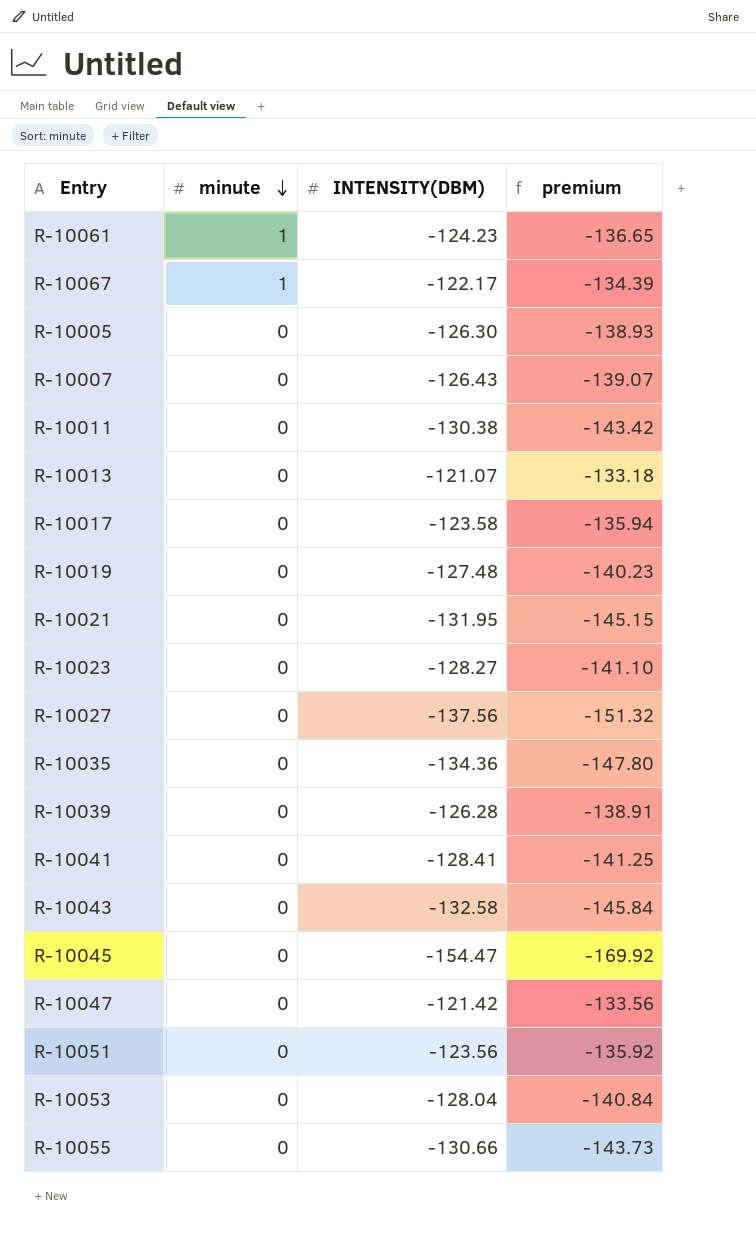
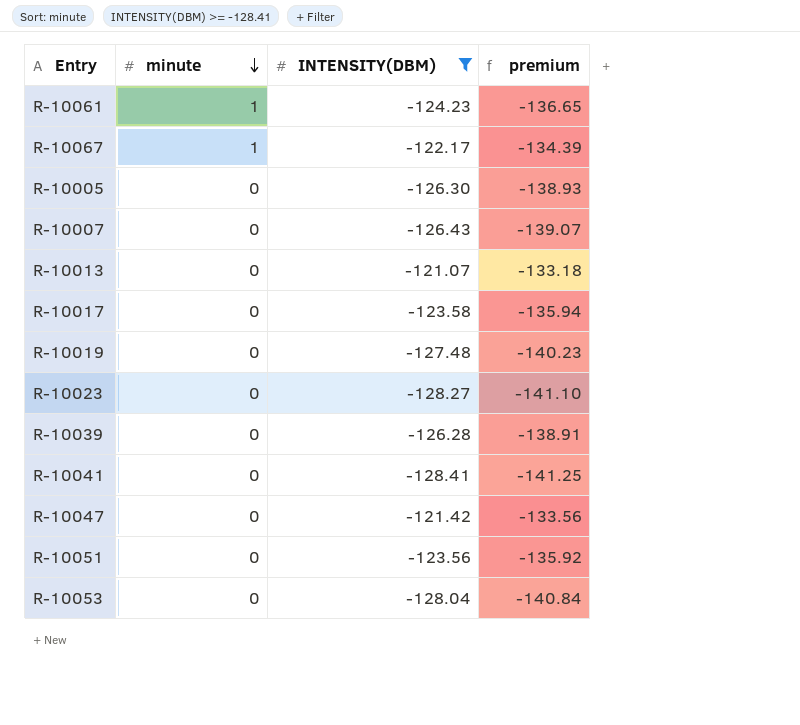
filter: none -> INTENSITY(DBM) >= -128.41

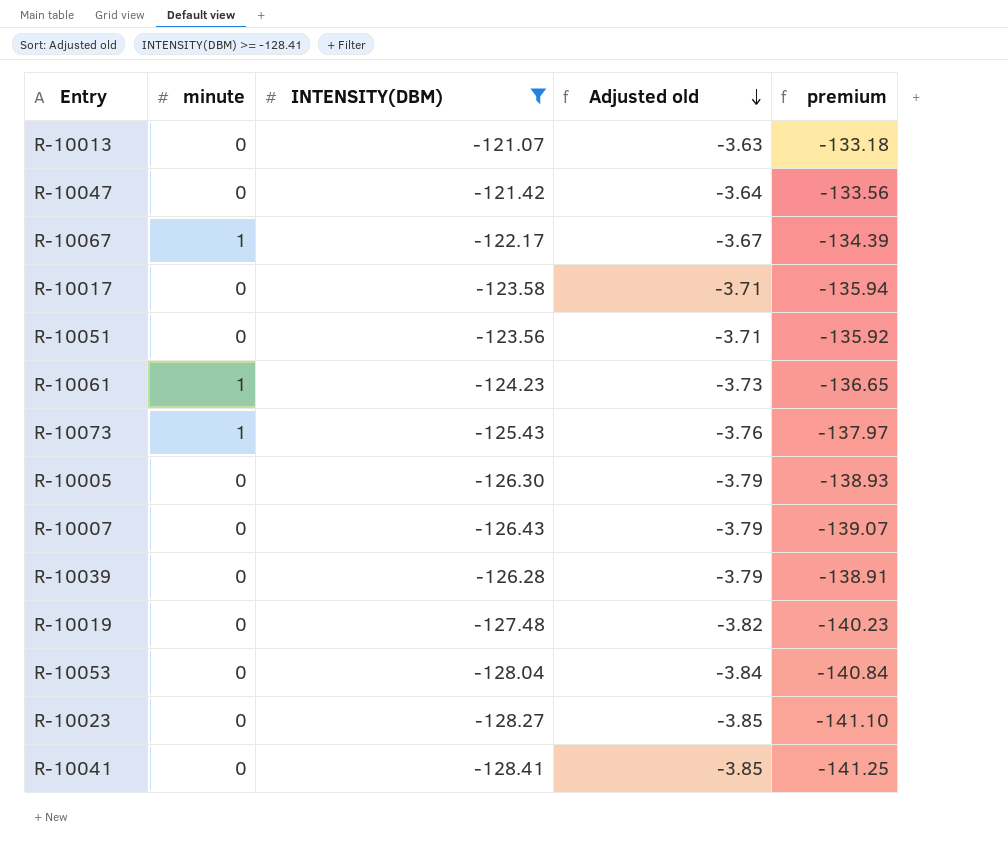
row order: minute descending -> Adjusted old descending
column Adjusted old | formula: none -> [INTENSITY(DBM)] * 0.03
row R-10073: none -> 1 | -125.43 | -3.76 | -137.97

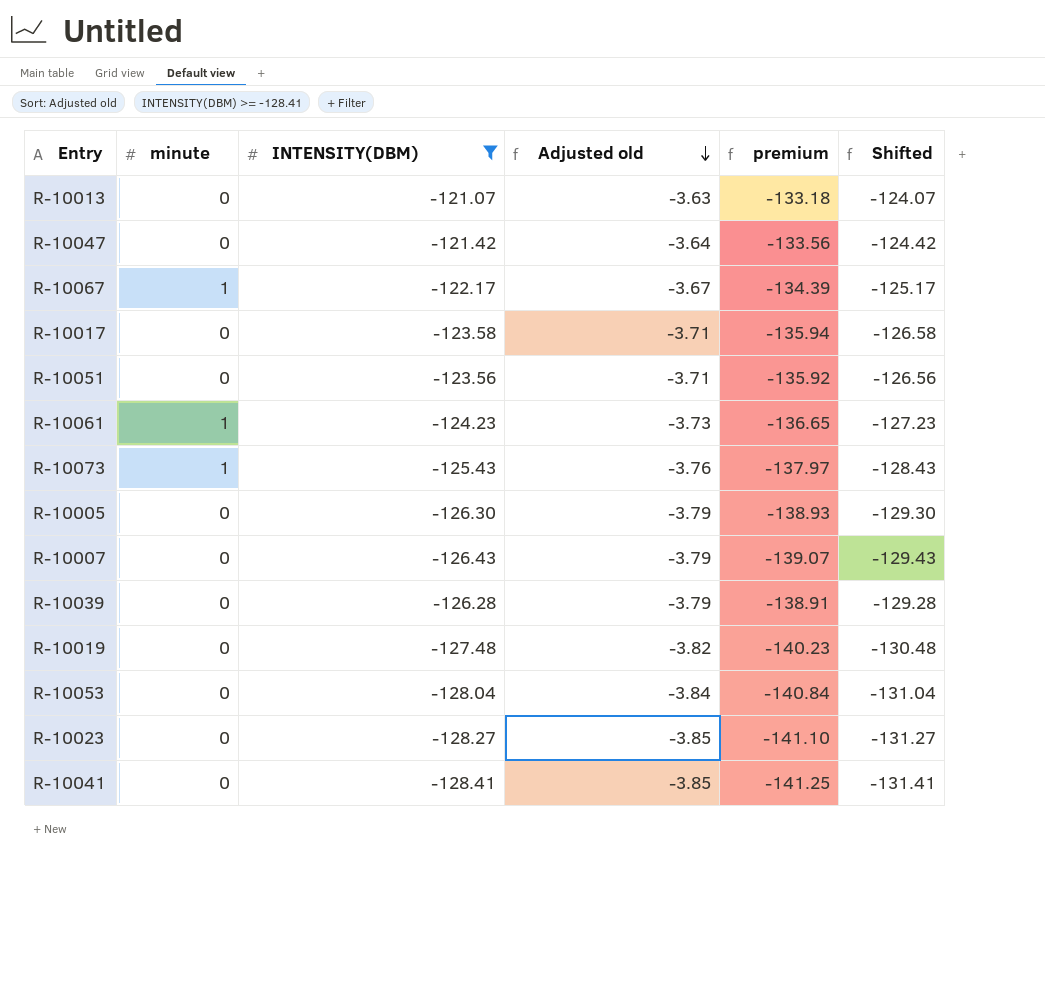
column Shifted | formula: none -> [INTENSITY(DBM)] - 3

